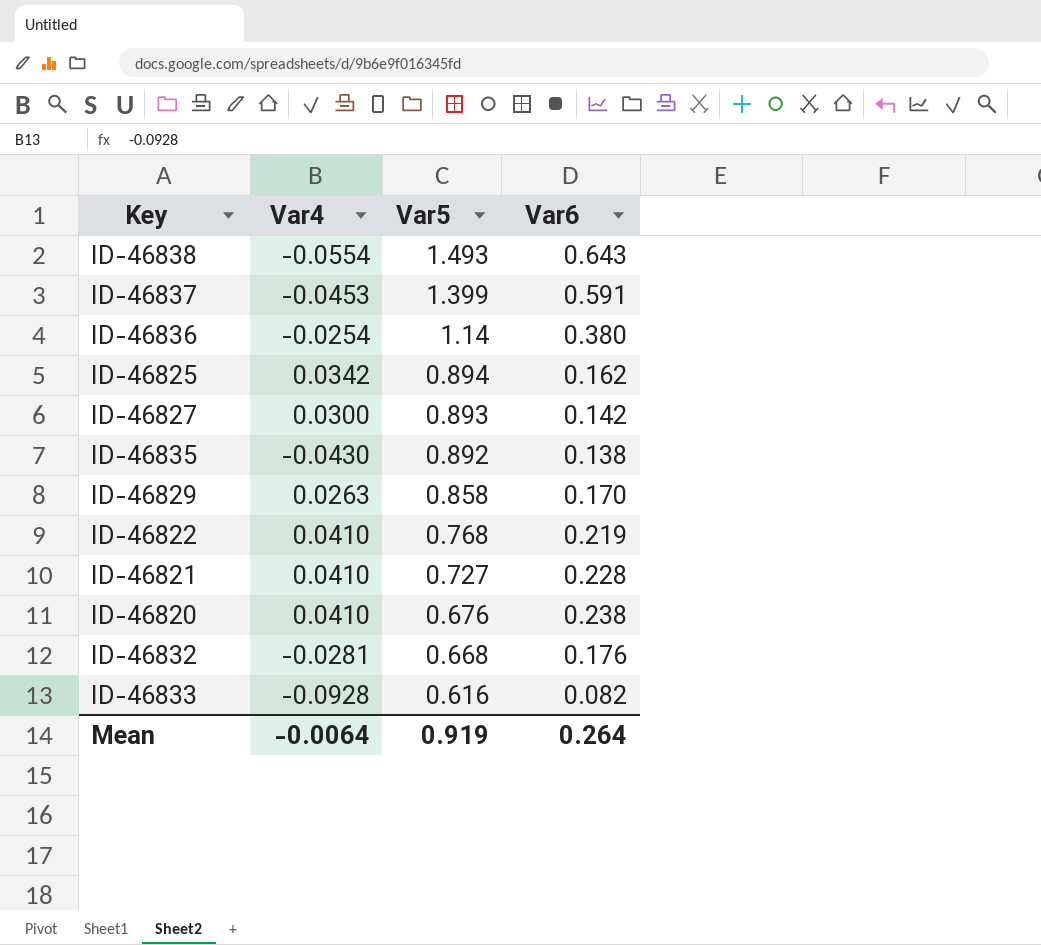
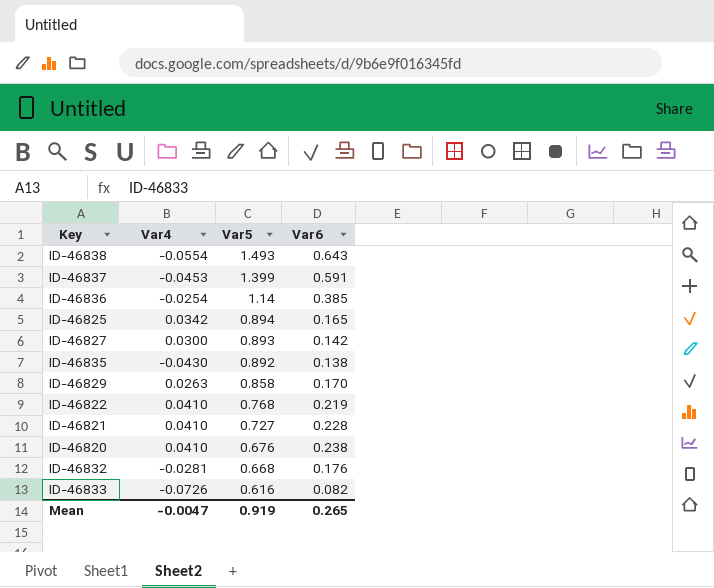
ID-46836 | Var6: 0.380 -> 0.385
ID-46825 | Var6: 0.162 -> 0.165
ID-46833 | Var4: -0.0928 -> -0.0726
Mean | Var4: -0.0064 -> -0.0047
Mean | Var6: 0.264 -> 0.265

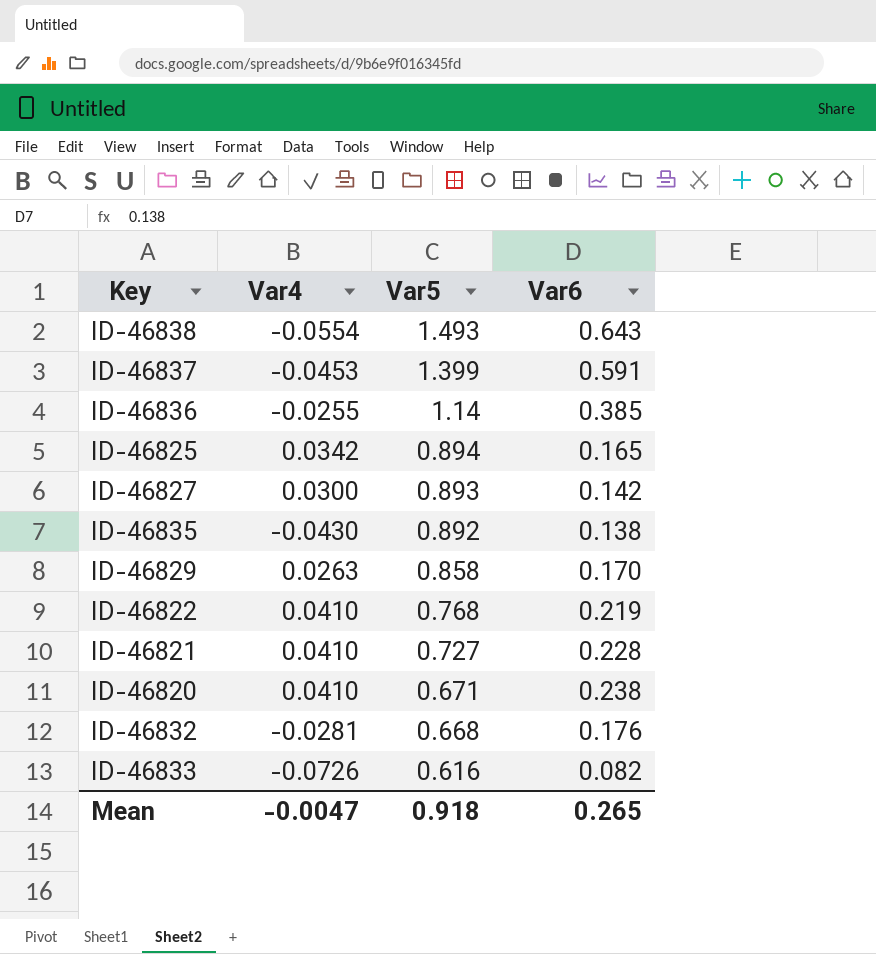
ID-46836 | Var4: -0.0254 -> -0.0255
ID-46820 | Var5: 0.676 -> 0.671
Mean | Var5: 0.919 -> 0.918

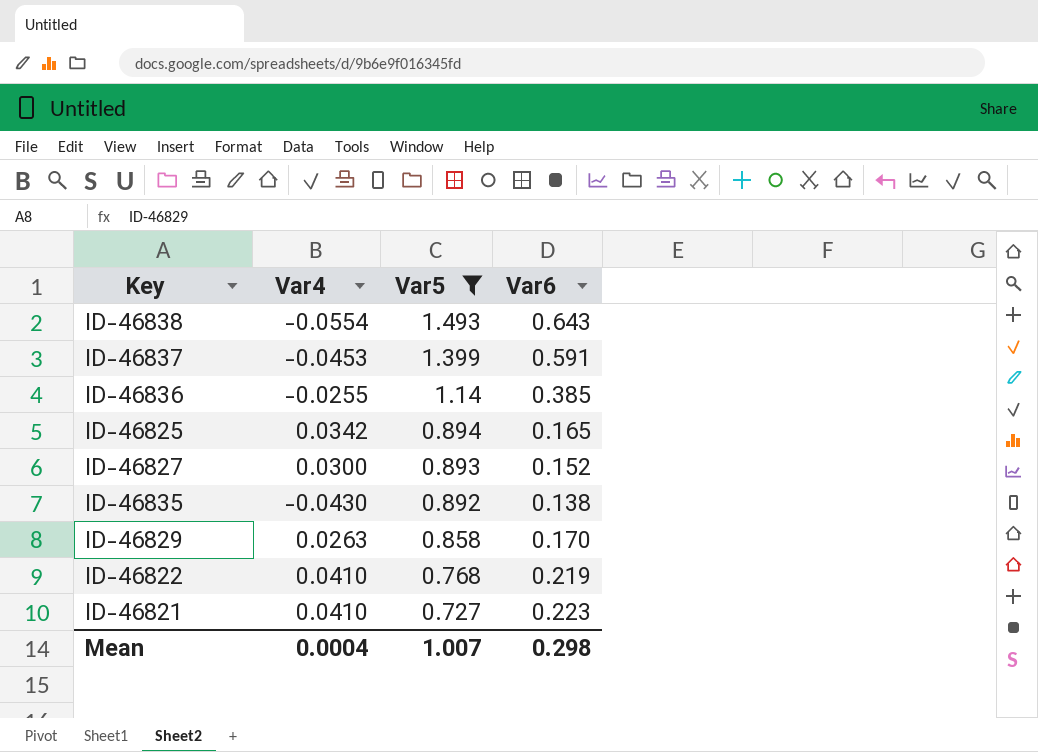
filter: none -> Var5 >= 0.727
ID-46827 | Var6: 0.142 -> 0.152
ID-46821 | Var6: 0.228 -> 0.223
Mean | Var4: -0.0047 -> 0.0004
Mean | Var5: 0.918 -> 1.007
Mean | Var6: 0.265 -> 0.298

